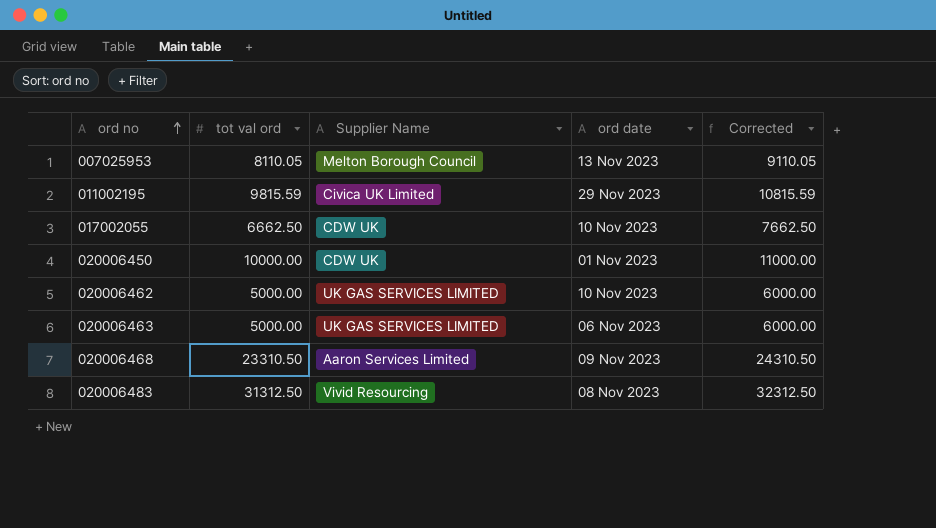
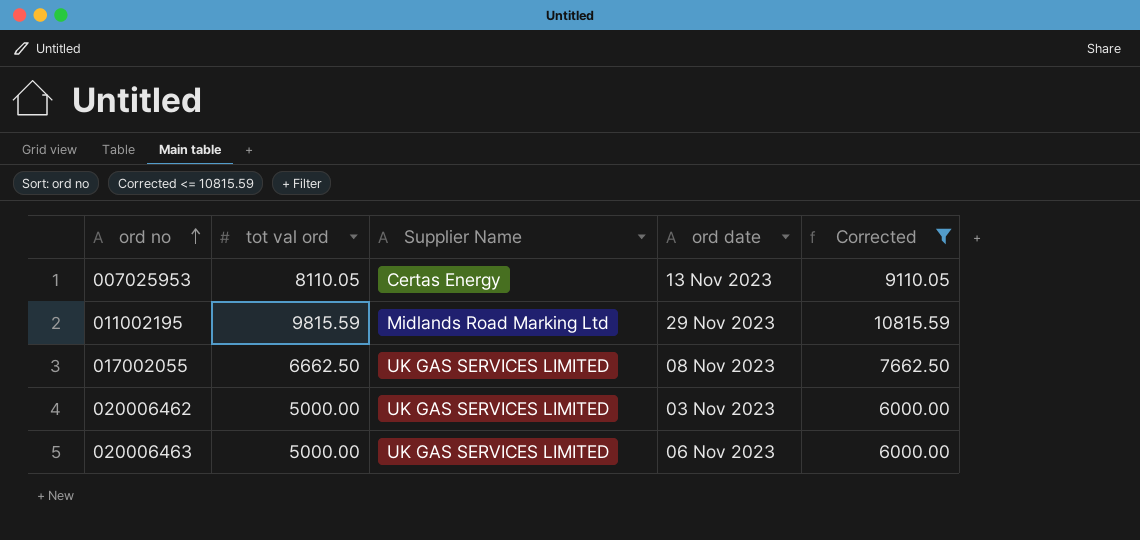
filter: none -> Corrected <= 10815.59
007025953 | Supplier Name: Melton Borough Council -> Certas Energy
011002195 | Supplier Name: Civica UK Limited -> Midlands Road Marking Ltd
017002055 | Supplier Name: CDW UK -> UK GAS SERVICES LIMITED
017002055 | ord date: 10 Nov 2023 -> 08 Nov 2023
020006462 | ord date: 10 Nov 2023 -> 03 Nov 2023

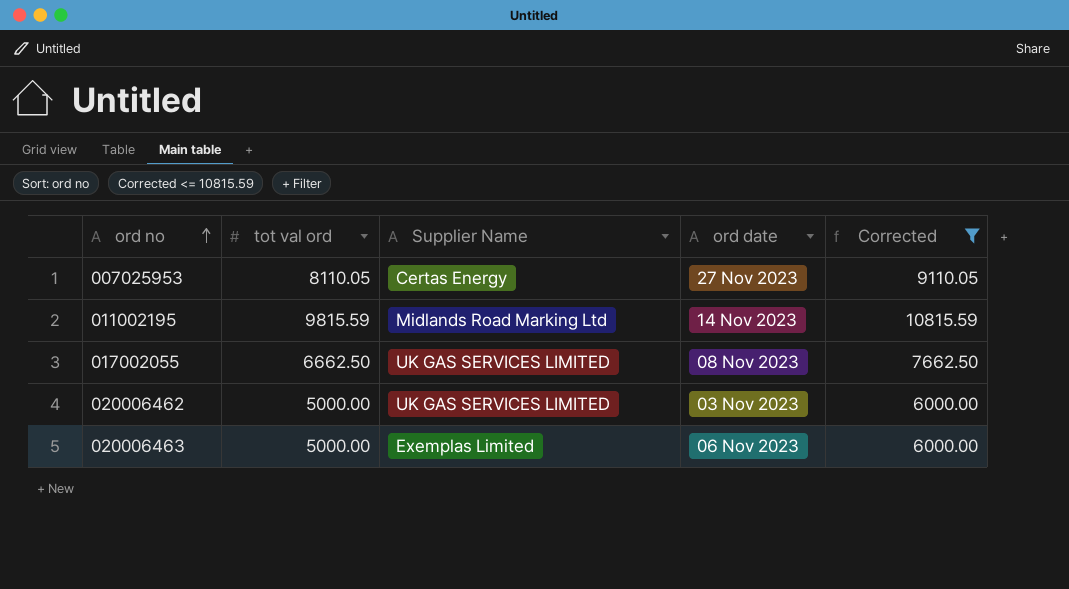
007025953 | ord date: 13 Nov 2023 -> 27 Nov 2023
011002195 | ord date: 29 Nov 2023 -> 14 Nov 2023
020006463 | Supplier Name: UK GAS SERVICES LIMITED -> Exemplas Limited

